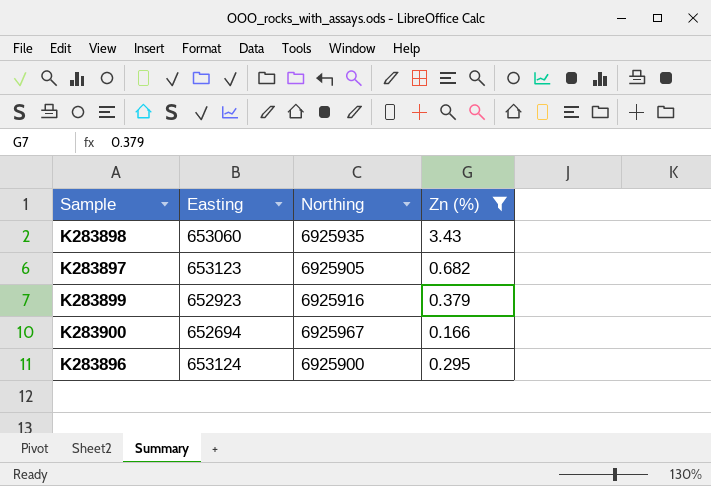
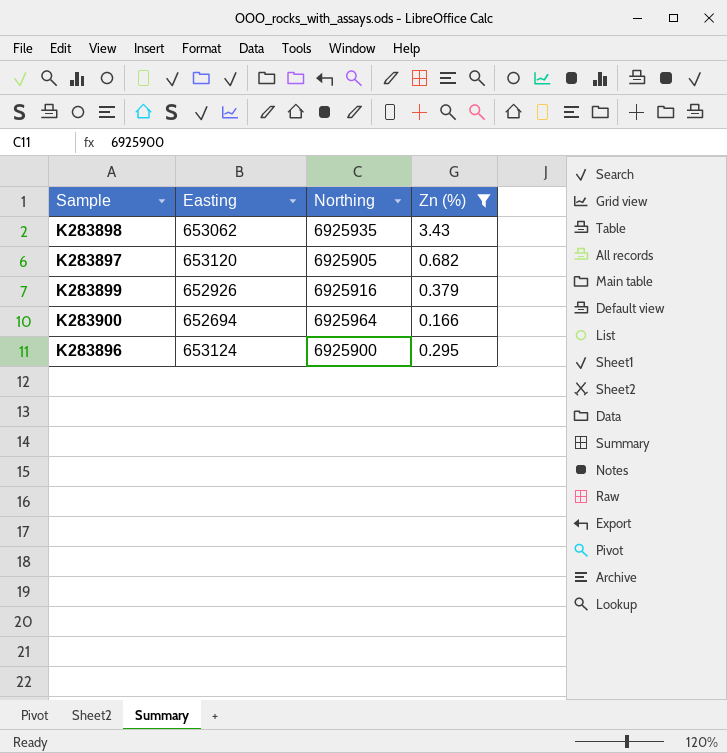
K283898 | Easting: 653060 -> 653062
K283897 | Easting: 653123 -> 653120
K283899 | Easting: 652923 -> 652926
K283900 | Northing: 6925967 -> 6925964

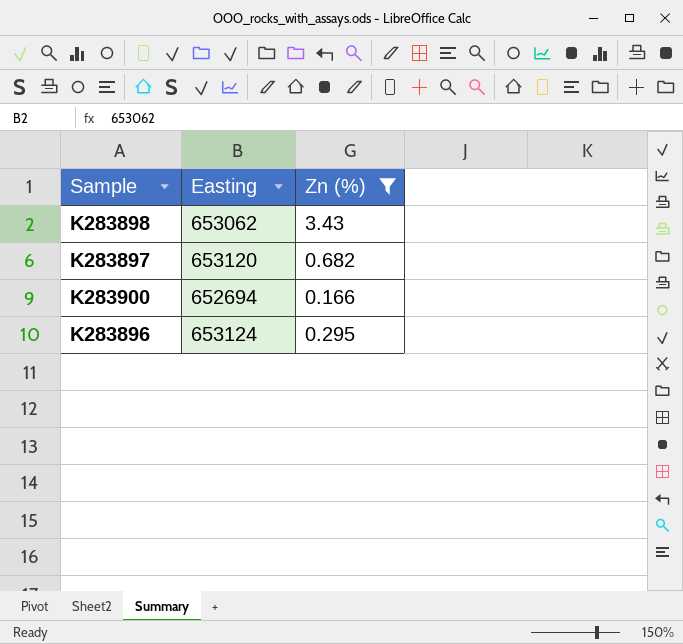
column Northing | position: 3 -> none
row K283899: 652926 | 6925916 | 0.379 -> none

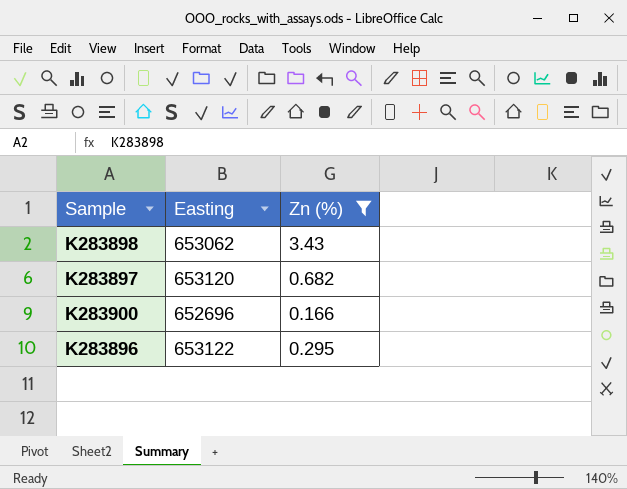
K283900 | Easting: 652694 -> 652696
K283896 | Easting: 653124 -> 653122

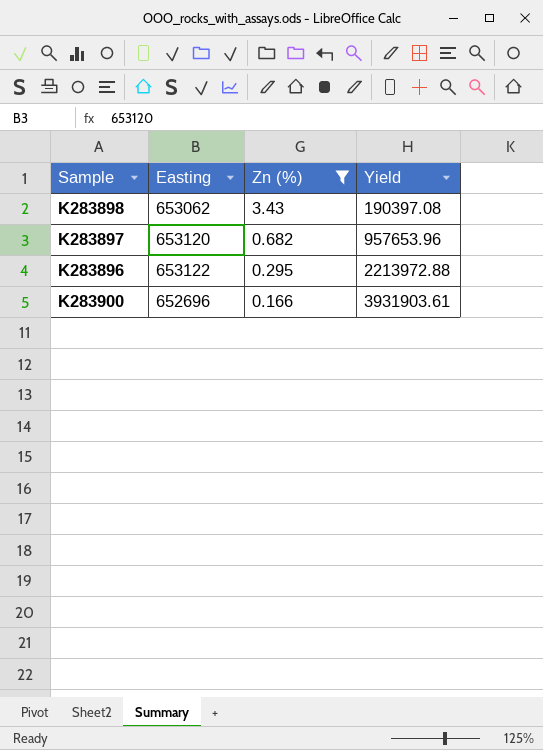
row order: none -> Zn (%) descending
column Yield | formula: none -> [Easting] / [Zn (%)]

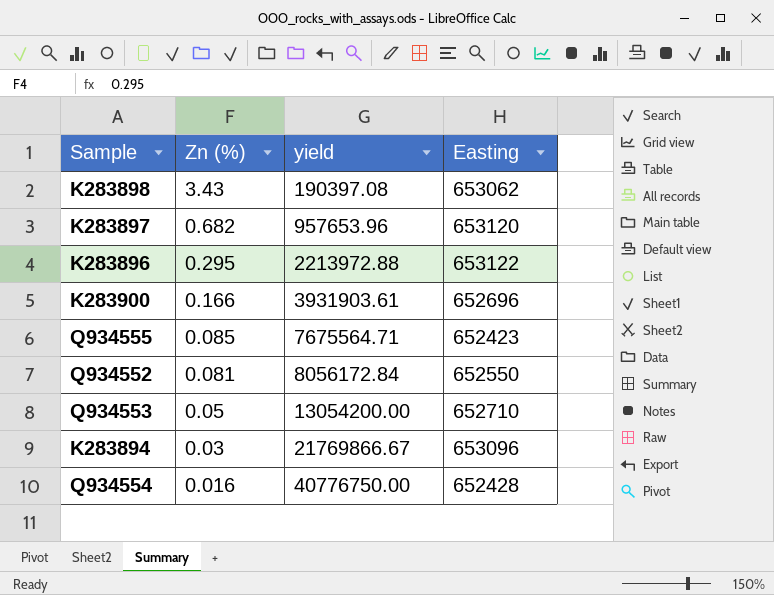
filter: Zn (%) >= 0.166 -> none
column name: Yield -> yield
column Easting | position: 2 -> 4

